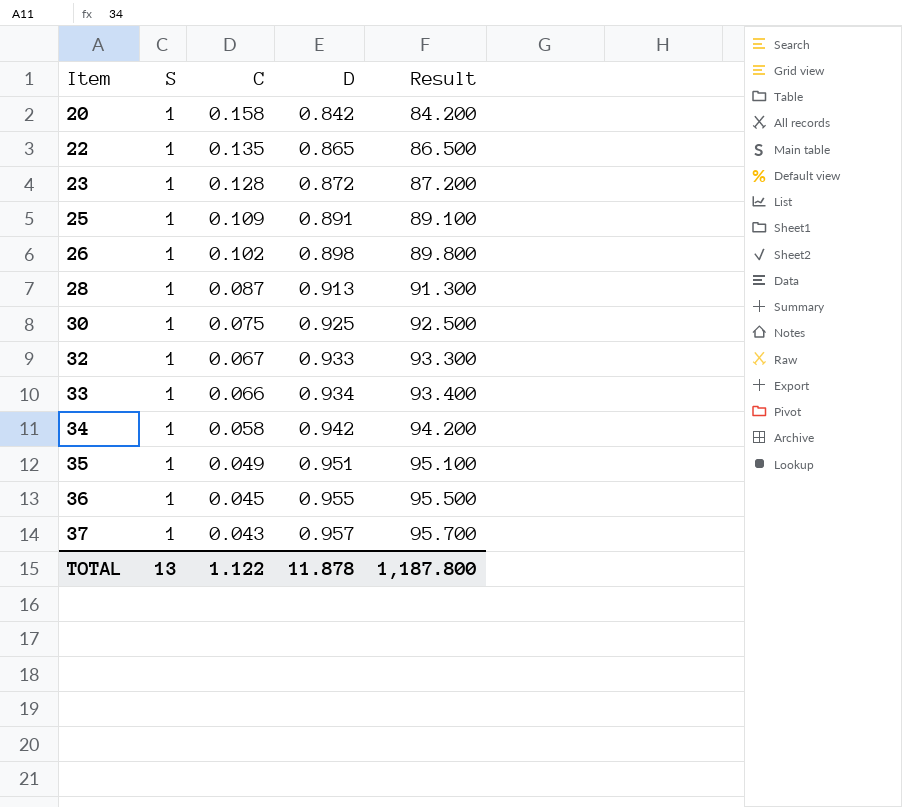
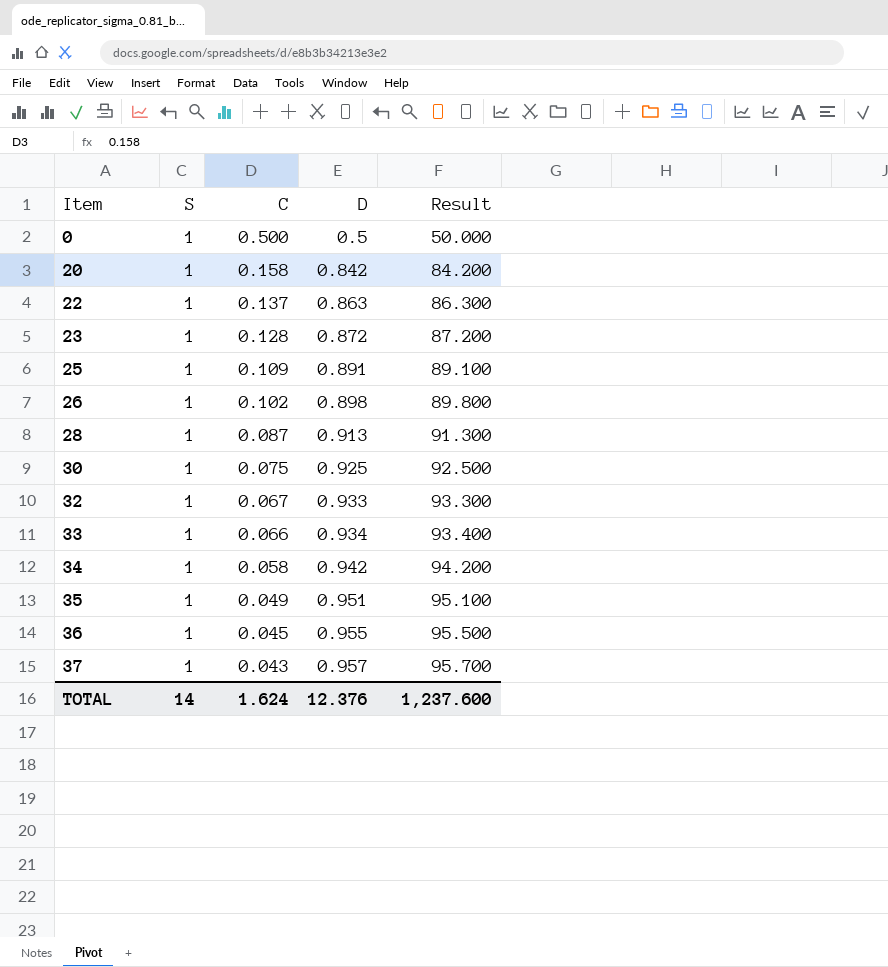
row 0: none -> 1 | 0.500 | 0.5 | 50.000
22 | C: 0.135 -> 0.137
22 | D: 0.865 -> 0.863
22 | Result: 86.500 -> 86.300
TOTAL | S: 13 -> 14
TOTAL | C: 1.122 -> 1.624
TOTAL | D: 11.878 -> 12.376
TOTAL | Result: 1,187.800 -> 1,237.600

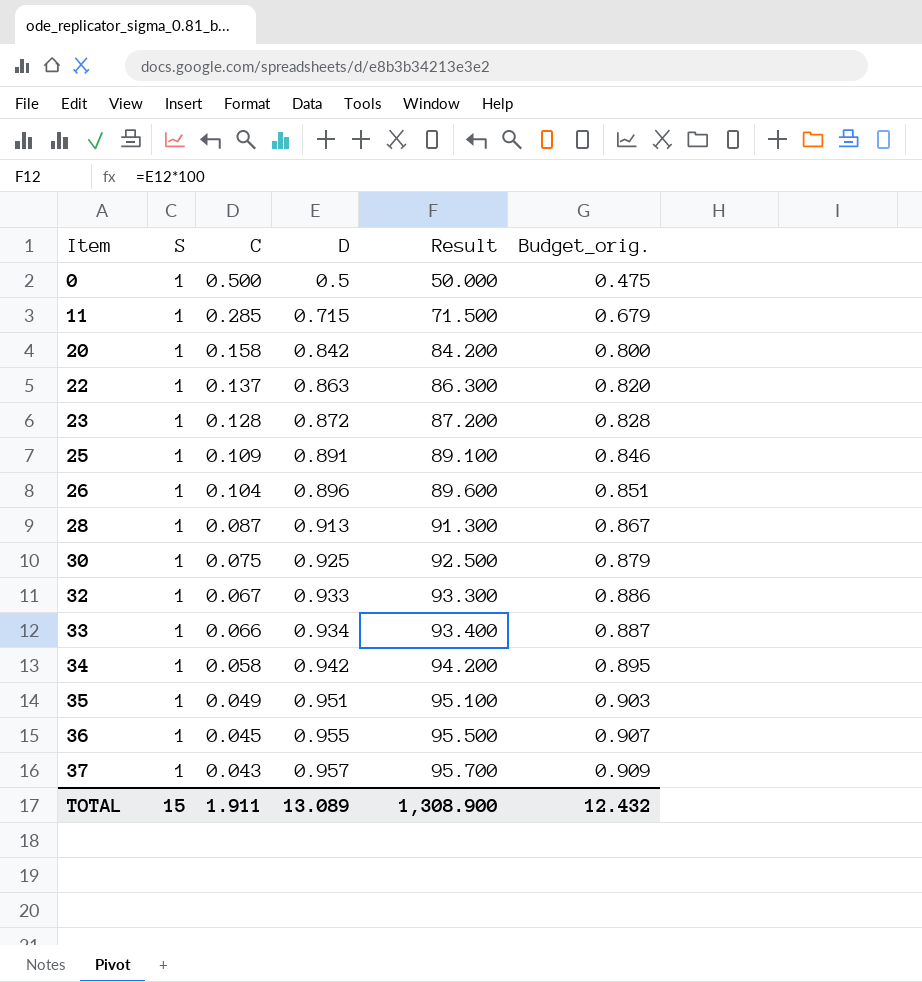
column Budget_orig. | formula: none -> [D] * 0.95
row 11: none -> 1 | 0.285 | 0.715 | 71.500 | 0.679
26 | C: 0.102 -> 0.104
26 | D: 0.898 -> 0.896
26 | Result: 89.800 -> 89.600
TOTAL | S: 14 -> 15
TOTAL | C: 1.624 -> 1.911
TOTAL | D: 12.376 -> 13.089
TOTAL | Result: 1,237.600 -> 1,308.900

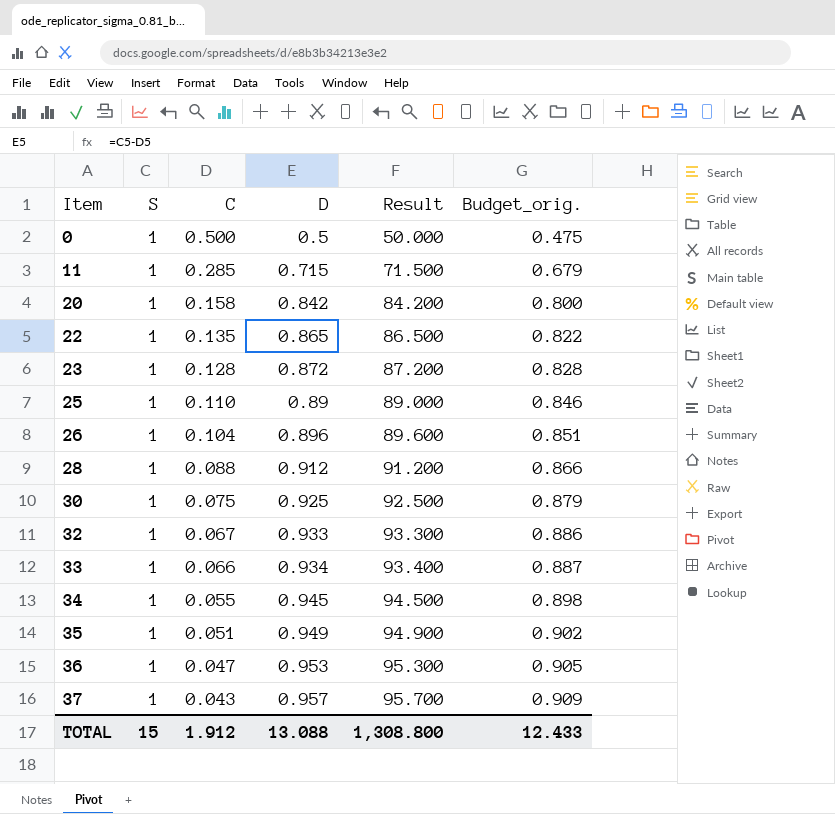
22 | C: 0.137 -> 0.135
22 | D: 0.863 -> 0.865
22 | Result: 86.300 -> 86.500
22 | Budget_orig.: 0.820 -> 0.822
25 | C: 0.109 -> 0.110
25 | D: 0.891 -> 0.89
25 | Result: 89.100 -> 89.000
28 | C: 0.087 -> 0.088
28 | D: 0.913 -> 0.912
28 | Result: 91.300 -> 91.200
28 | Budget_orig.: 0.867 -> 0.866
34 | C: 0.058 -> 0.055
34 | D: 0.942 -> 0.945
34 | Result: 94.200 -> 94.500
34 | Budget_orig.: 0.895 -> 0.898
35 | C: 0.049 -> 0.051
35 | D: 0.951 -> 0.949
35 | Result: 95.100 -> 94.900
35 | Budget_orig.: 0.903 -> 0.902
36 | C: 0.045 -> 0.047
36 | D: 0.955 -> 0.953
36 | Result: 95.500 -> 95.300
36 | Budget_orig.: 0.907 -> 0.905
TOTAL | C: 1.911 -> 1.912
TOTAL | D: 13.089 -> 13.088
TOTAL | Result: 1,308.900 -> 1,308.800
TOTAL | Budget_orig.: 12.432 -> 12.433

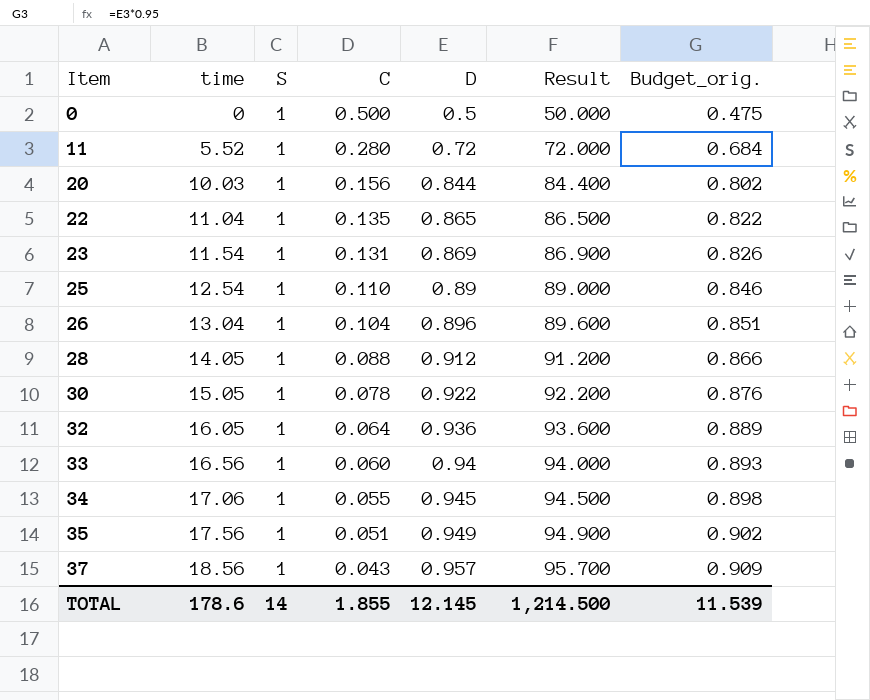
column time | position: none -> 2
row 36: 1 | 0.047 | 0.953 | 95.300 | 0.905 -> none
11 | C: 0.285 -> 0.280
11 | D: 0.715 -> 0.72
11 | Result: 71.500 -> 72.000
11 | Budget_orig.: 0.679 -> 0.684
20 | C: 0.158 -> 0.156
20 | D: 0.842 -> 0.844
20 | Result: 84.200 -> 84.400
20 | Budget_orig.: 0.800 -> 0.802
23 | C: 0.128 -> 0.131
23 | D: 0.872 -> 0.869
23 | Result: 87.200 -> 86.900
23 | Budget_orig.: 0.828 -> 0.826
30 | C: 0.075 -> 0.078
30 | D: 0.925 -> 0.922
30 | Result: 92.500 -> 92.200
30 | Budget_orig.: 0.879 -> 0.876
32 | C: 0.067 -> 0.064
32 | D: 0.933 -> 0.936
32 | Result: 93.300 -> 93.600
32 | Budget_orig.: 0.886 -> 0.889
33 | C: 0.066 -> 0.060
33 | D: 0.934 -> 0.94
33 | Result: 93.400 -> 94.000
33 | Budget_orig.: 0.887 -> 0.893
TOTAL | S: 15 -> 14
TOTAL | C: 1.912 -> 1.855
TOTAL | D: 13.088 -> 12.145
TOTAL | Result: 1,308.800 -> 1,214.500
TOTAL | Budget_orig.: 12.433 -> 11.539

